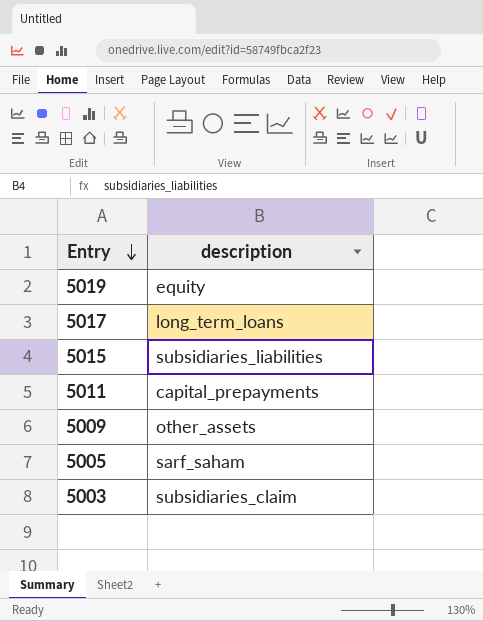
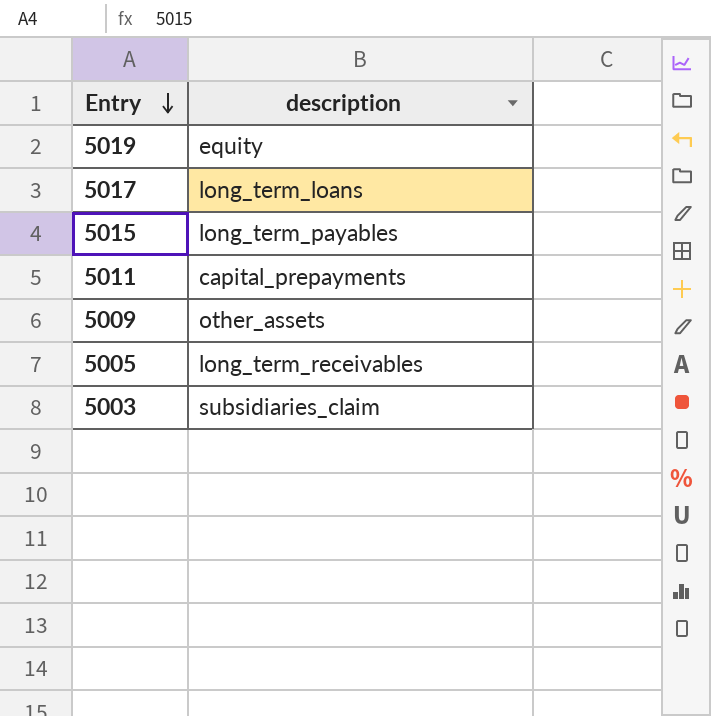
5015 | description: subsidiaries_liabilities -> long_term_payables
5005 | description: sarf_saham -> long_term_receivables

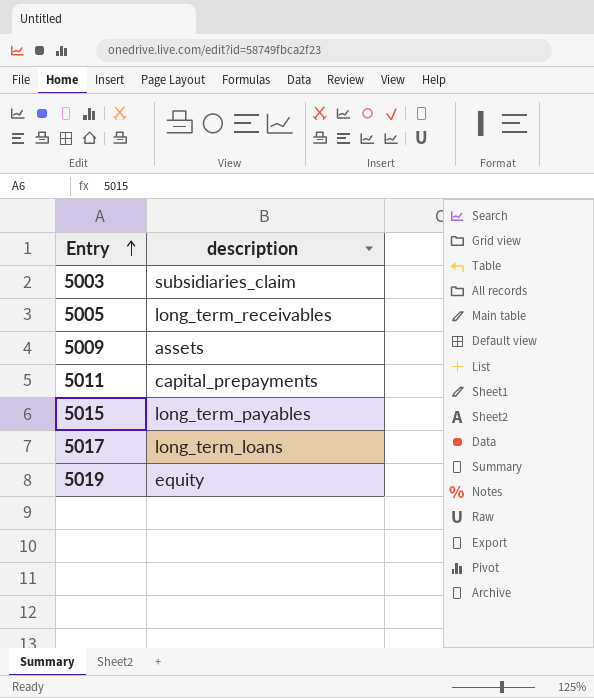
row order: Entry descending -> Entry ascending
5009 | description: other_assets -> assets

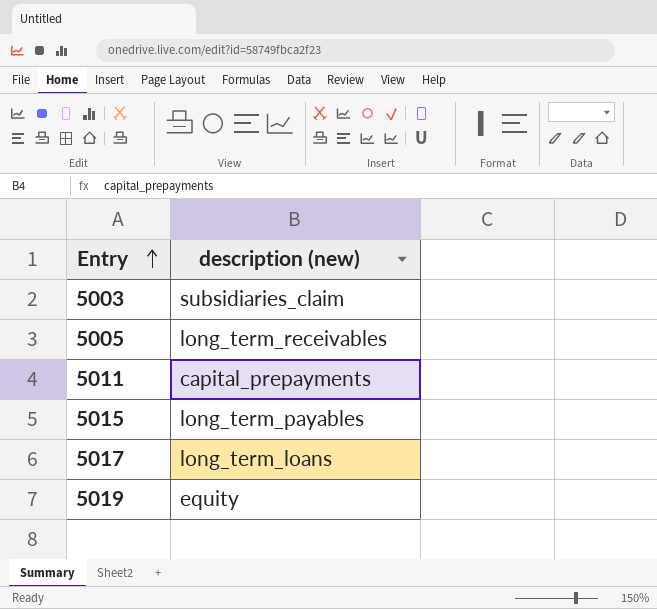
column name: description -> description (new)
row 5009: assets -> none

